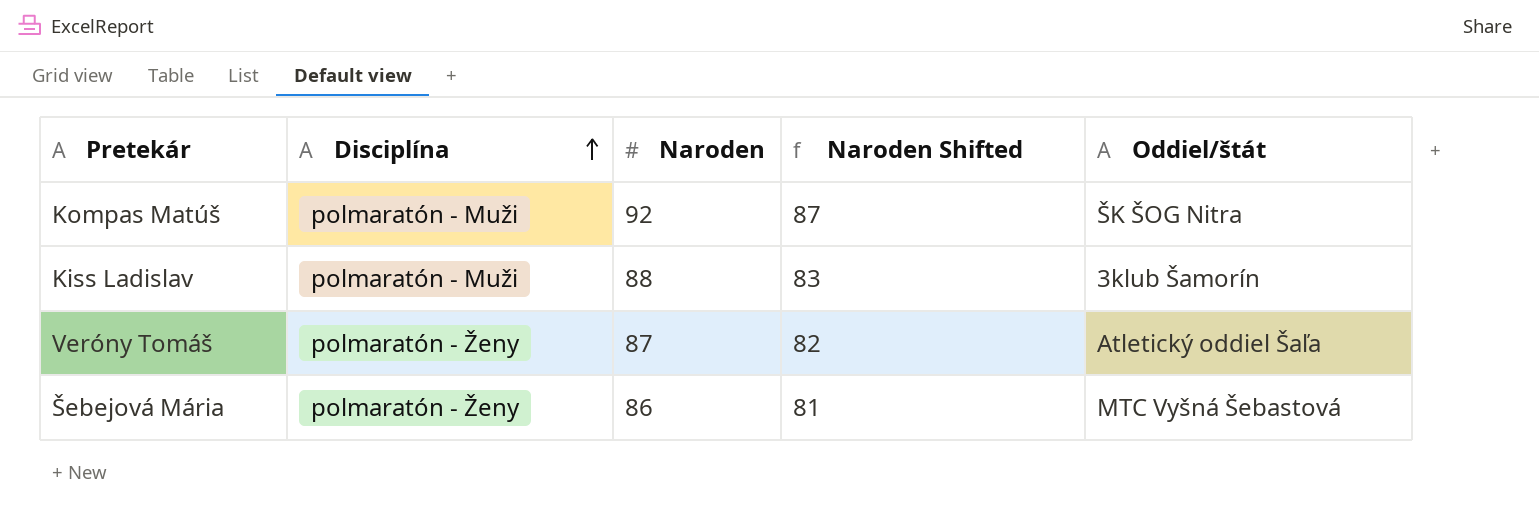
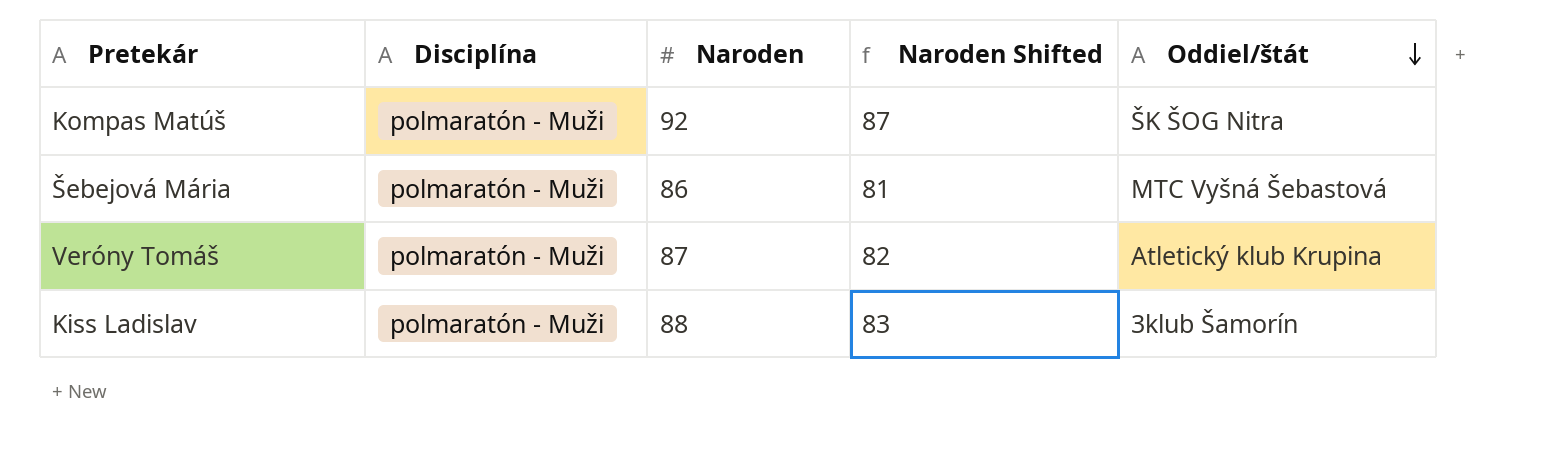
row order: Disciplína ascending -> Oddiel/štát descending
Šebejová Mária | Disciplína: polmaratón - Ženy -> polmaratón - Muži
Veróny Tomáš | Disciplína: polmaratón - Ženy -> polmaratón - Muži
Veróny Tomáš | Oddiel/štát: Atletický oddiel Šaľa -> Atletický klub Krupina

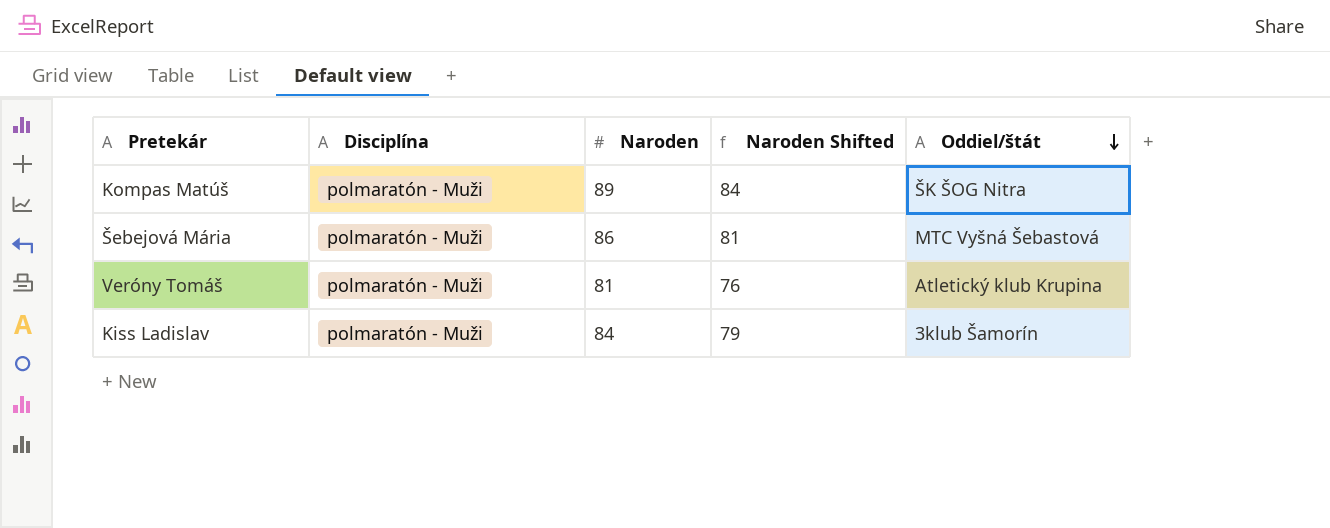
Kompas Matúš | Naroden: 92 -> 89
Kompas Matúš | Naroden Shifted: 87 -> 84
Veróny Tomáš | Naroden: 87 -> 81
Veróny Tomáš | Naroden Shifted: 82 -> 76
Kiss Ladislav | Naroden: 88 -> 84
Kiss Ladislav | Naroden Shifted: 83 -> 79

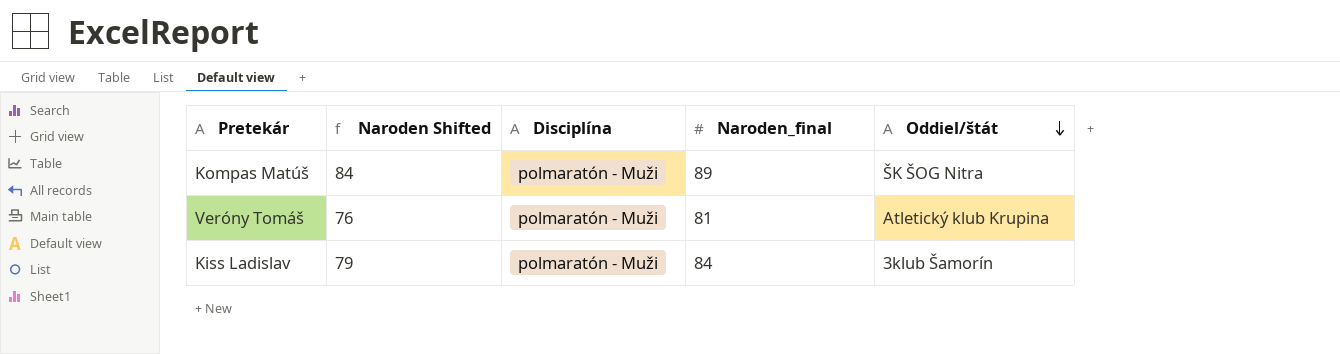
column Naroden Shifted | position: 4 -> 2
column name: Naroden -> Naroden_final
row Šebejová Mária: polmaratón - Muži | 86 | 81 | MTC Vyšná Šebastová -> none

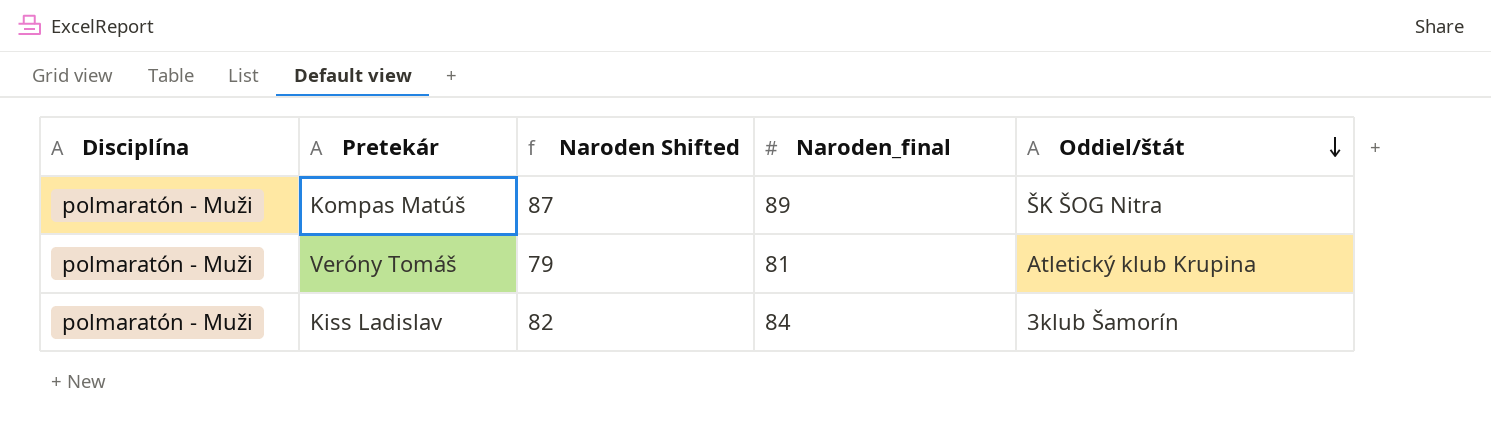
column Disciplína | position: 3 -> 1
column Naroden Shifted | formula: [Naroden_final] - 5 -> [Naroden_final] - 2

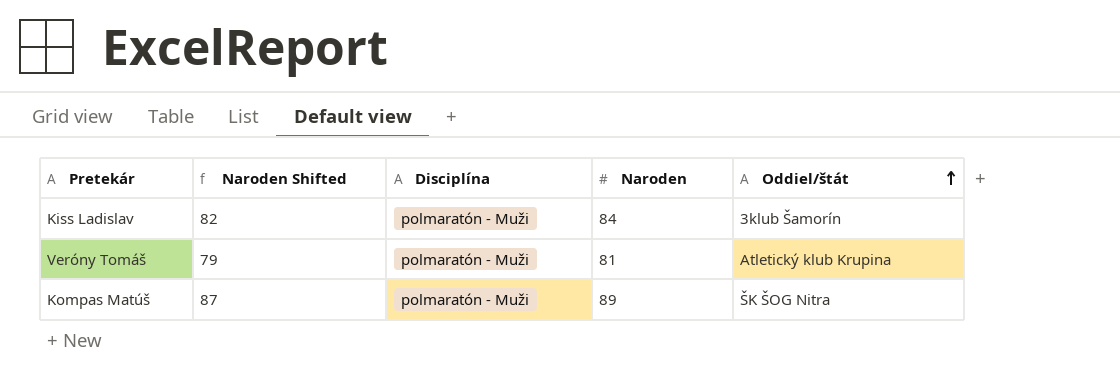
row order: Oddiel/štát descending -> Oddiel/štát ascending
column Disciplína | position: 1 -> 3
column name: Naroden_final -> Naroden

